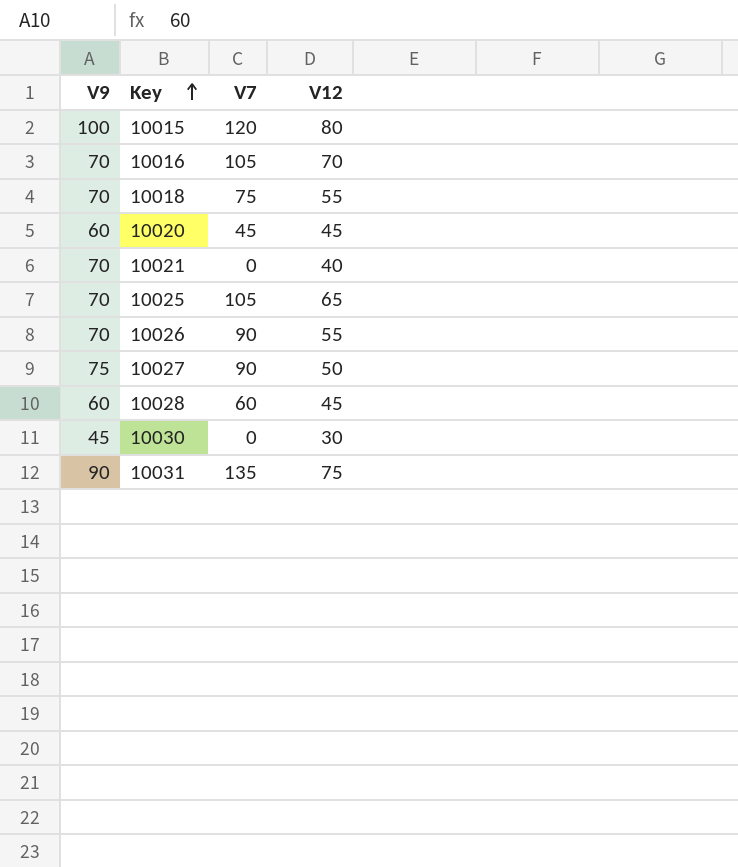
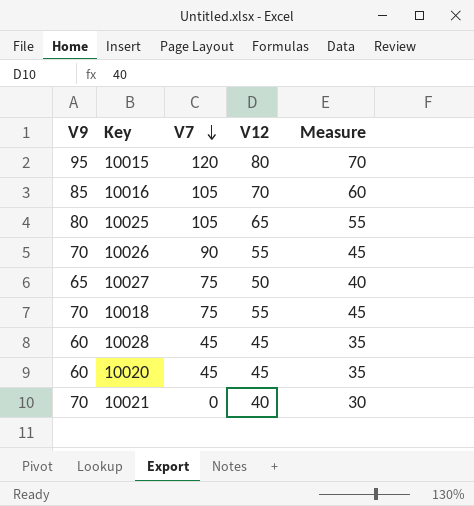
row order: Key ascending -> V7 descending
column Measure | formula: none -> [V12] - 10
row 10030: 45 | 0 | 30 -> none
row 10031: 90 | 135 | 75 -> none
10015 | V9: 100 -> 95
10016 | V9: 70 -> 85
10025 | V9: 70 -> 80
10027 | V9: 75 -> 65
10027 | V7: 90 -> 75
10028 | V7: 60 -> 45

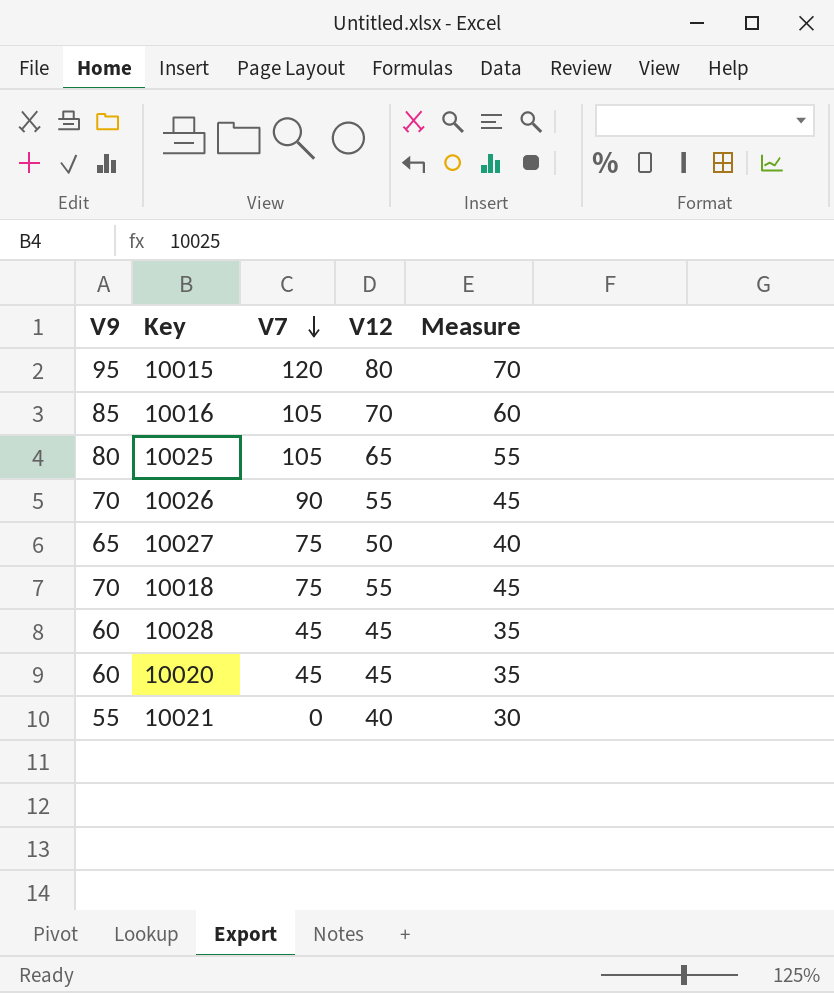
10021 | V9: 70 -> 55

